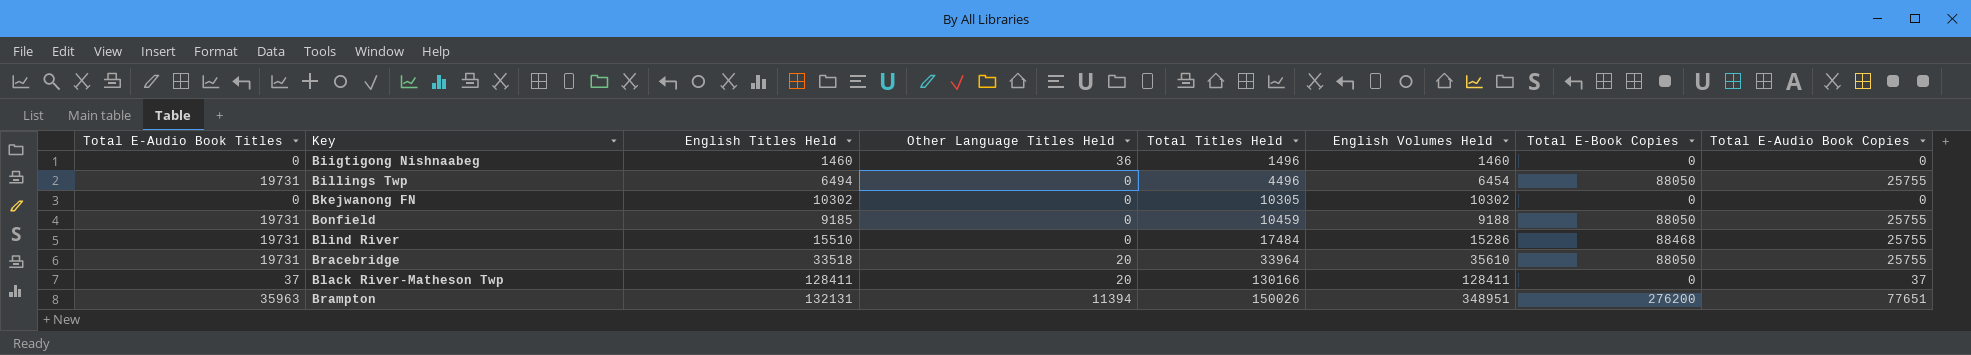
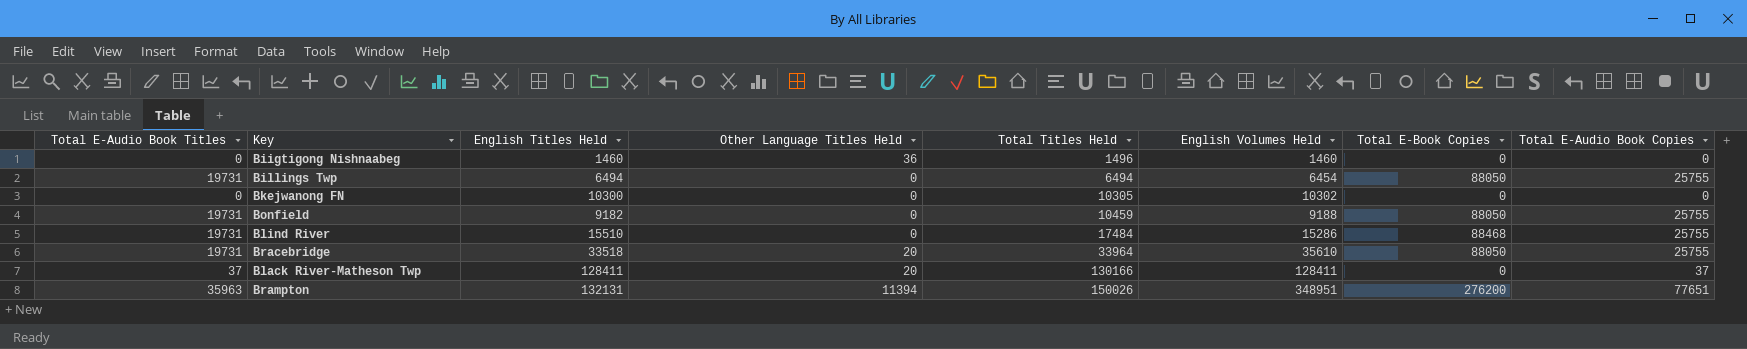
Billings Twp | Total Titles Held: 4496 -> 6494
Bkejwanong FN | English Titles Held: 10302 -> 10300
Bonfield | English Titles Held: 9185 -> 9182

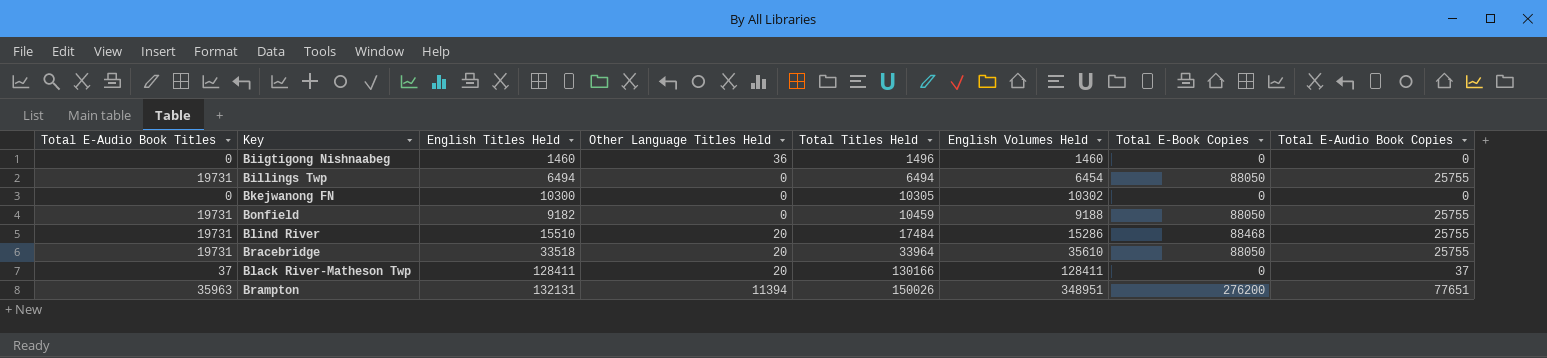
Blind River | Other Language Titles Held: 0 -> 20

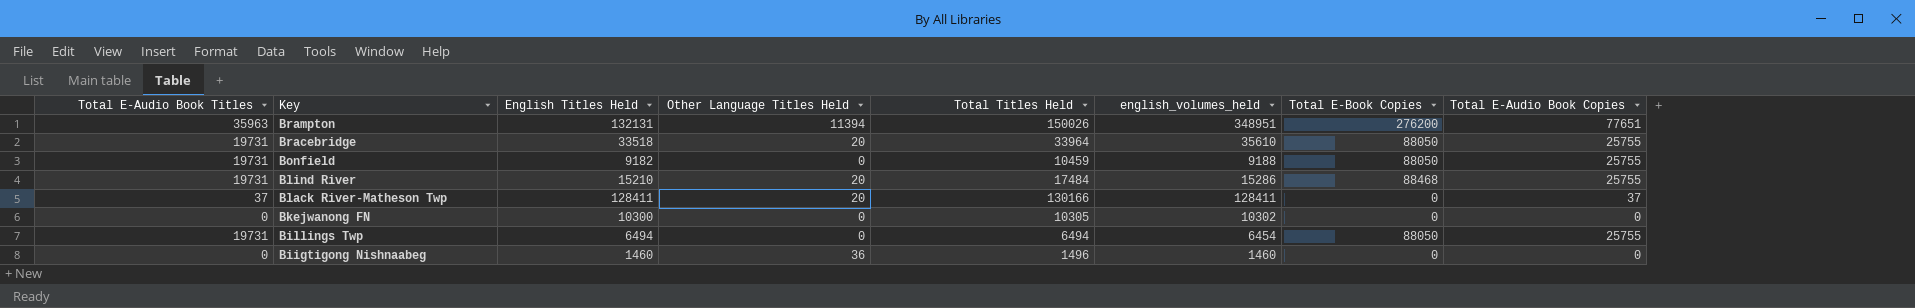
row order: Total Titles Held ascending -> Key descending
column name: English Volumes Held -> english_volumes_held
Blind River | English Titles Held: 15510 -> 15210

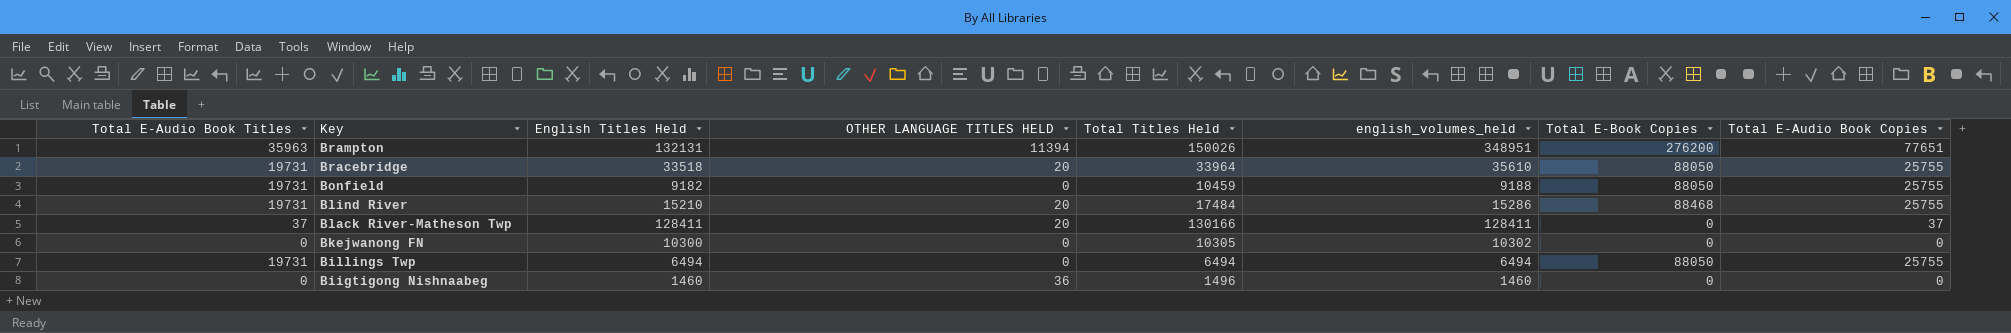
column name: Other Language Titles Held -> OTHER LANGUAGE TITLES HELD
Billings Twp | english_volumes_held: 6454 -> 6494

